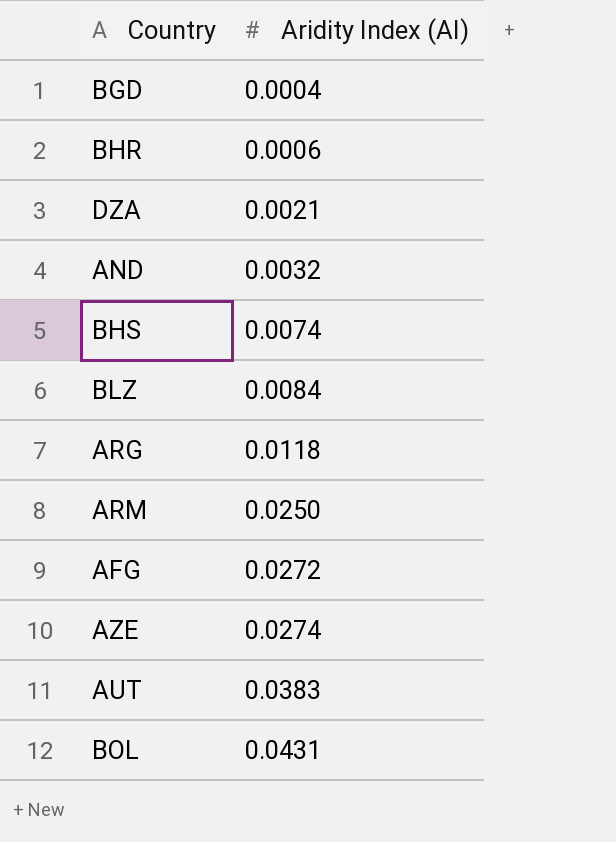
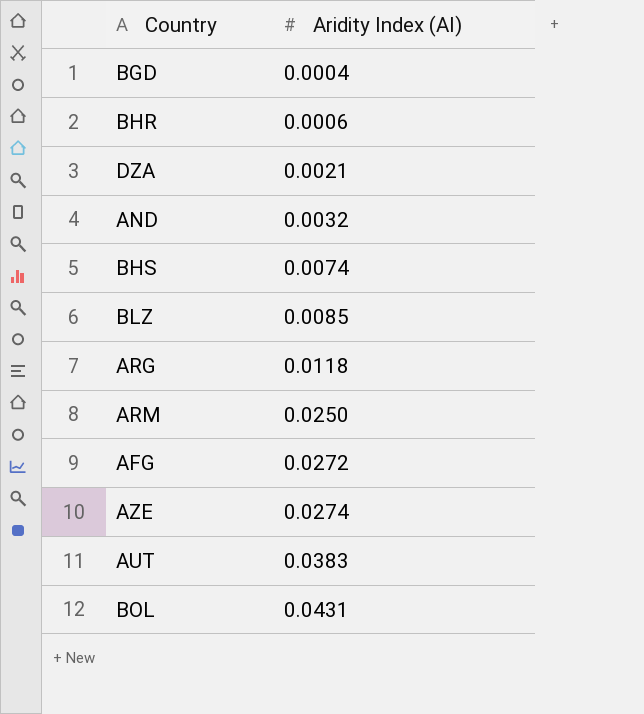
BLZ | Aridity Index (AI): 0.0084 -> 0.0085

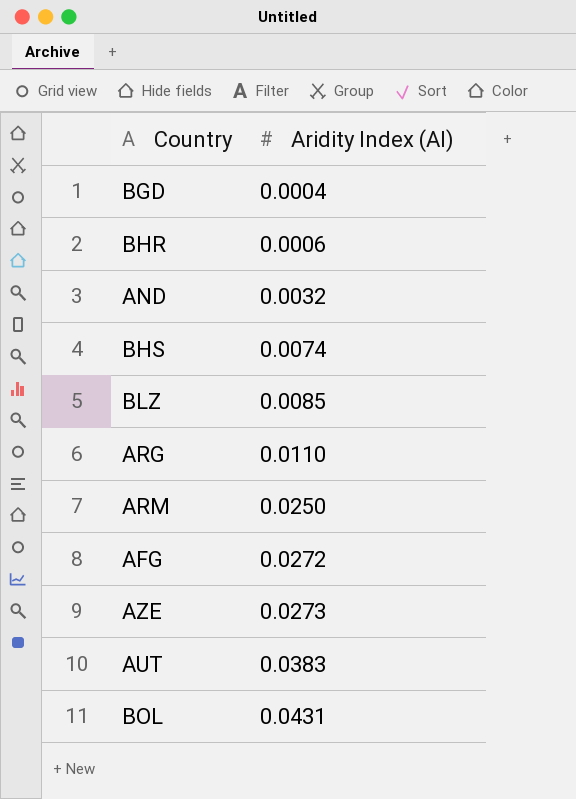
row DZA: 0.0021 -> none
ARG | Aridity Index (AI): 0.0118 -> 0.0110
AZE | Aridity Index (AI): 0.0274 -> 0.0273

